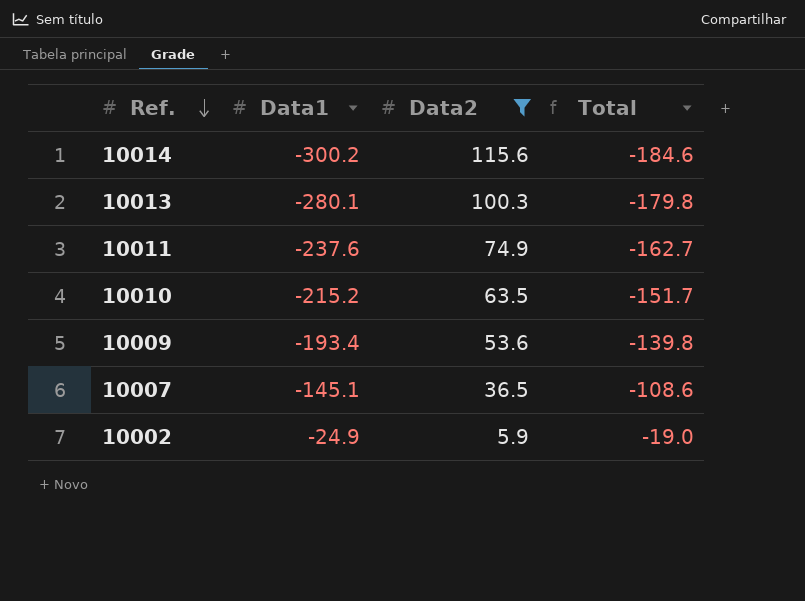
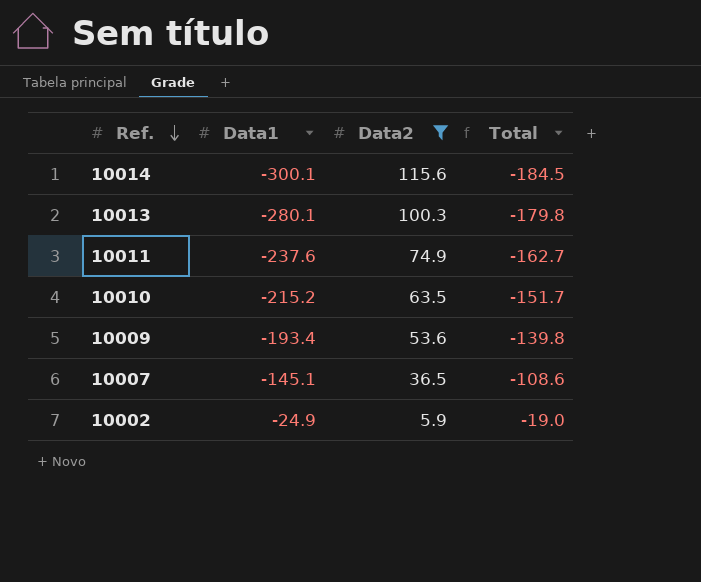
10014 | Data1: -300.2 -> -300.1
10014 | Total: -184.6 -> -184.5

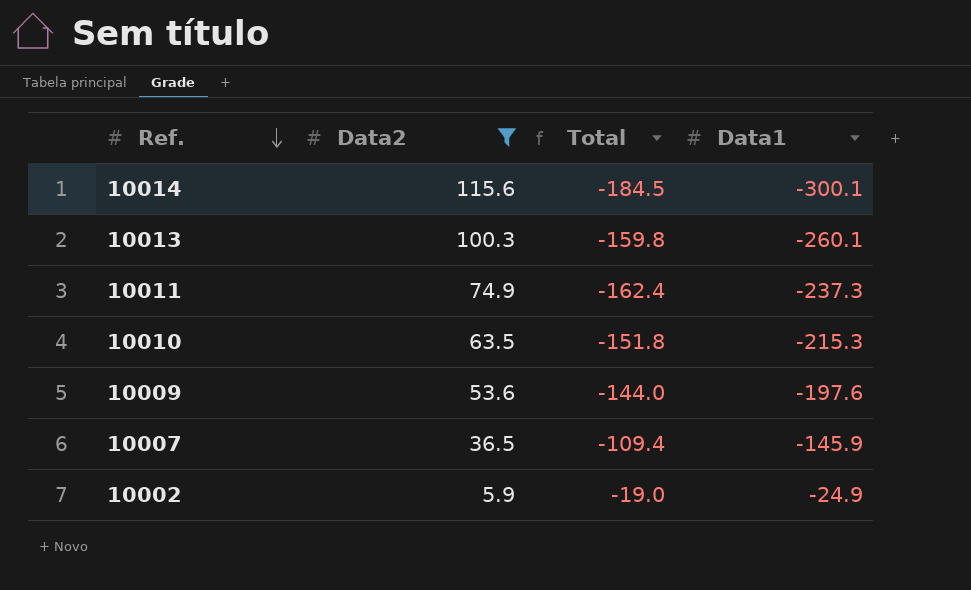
column Data1 | position: 2 -> 4
10013 | Total: -179.8 -> -159.8
10013 | Data1: -280.1 -> -260.1
10011 | Total: -162.7 -> -162.4
10011 | Data1: -237.6 -> -237.3
10010 | Total: -151.7 -> -151.8
10010 | Data1: -215.2 -> -215.3
10009 | Total: -139.8 -> -144.0
10009 | Data1: -193.4 -> -197.6
10007 | Total: -108.6 -> -109.4
10007 | Data1: -145.1 -> -145.9

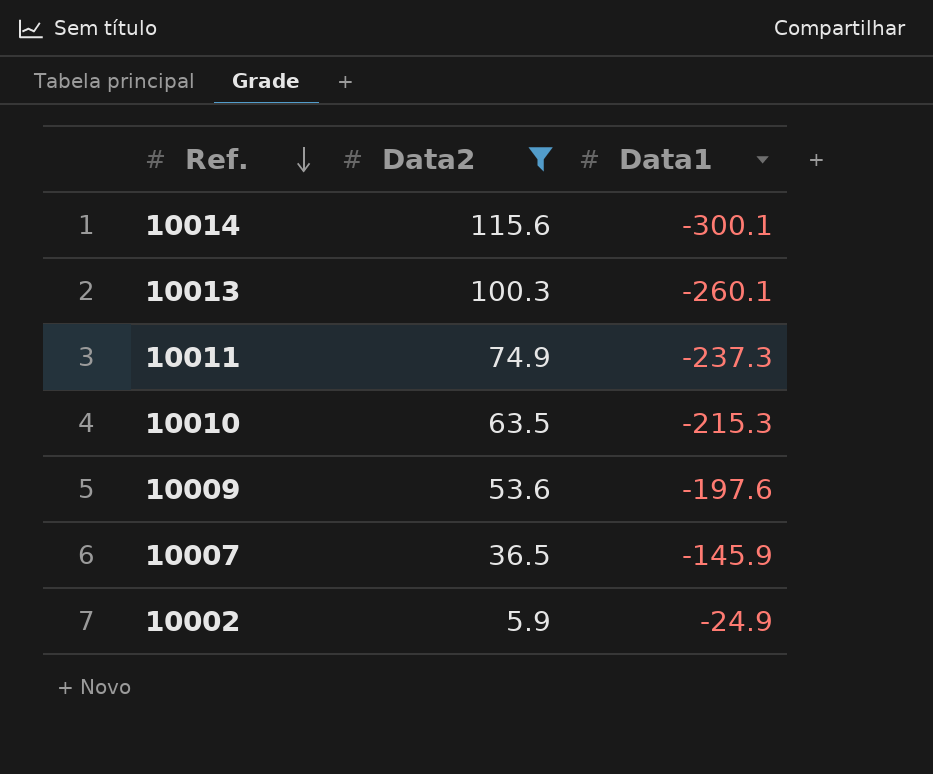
column Total | formula: [Data2] + [Data1] -> none

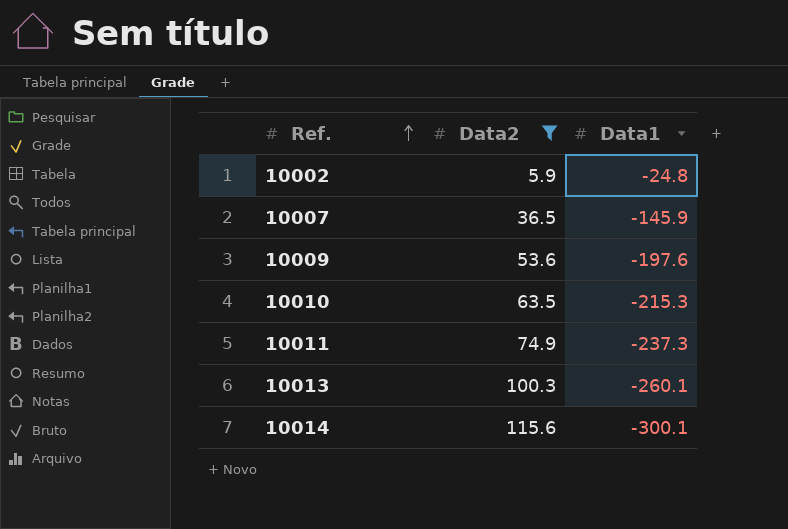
row order: Ref. descending -> Ref. ascending
10002 | Data1: -24.9 -> -24.8

